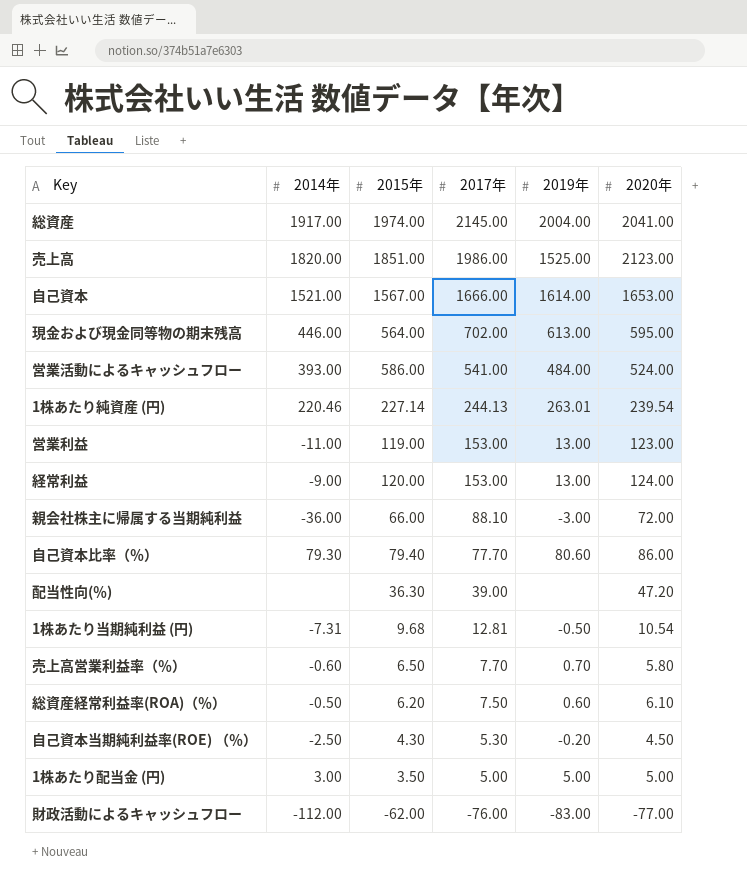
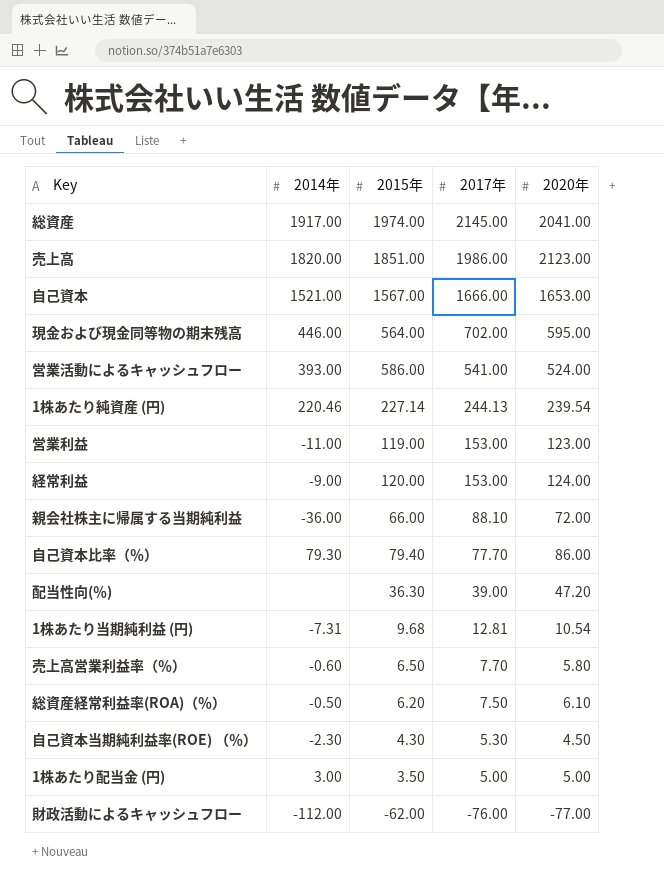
column 2019年 | position: 5 -> none
自己資本当期純利益率(ROE) （％） | 2014年: -2.50 -> -2.30

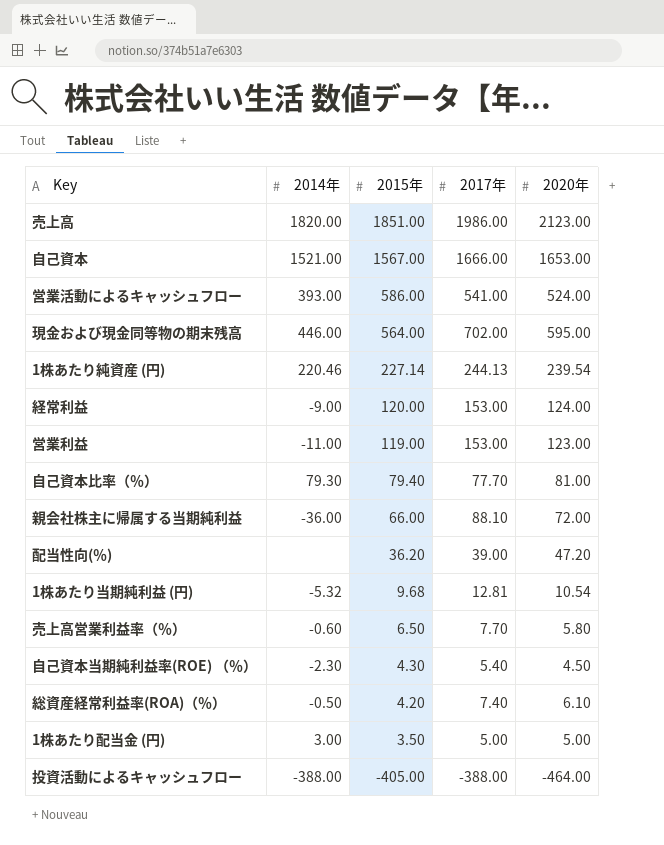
row order: 2017年 descending -> 2015年 descending
row 総資産: 1917.00 | 1974.00 | 2145.00 | 2041.00 -> none
row 財政活動によるキャッシュフロー: -112.00 | -62.00 | -76.00 | -77.00 -> none
自己資本比率（％） | 2020年: 86.00 -> 81.00
配当性向(％) | 2015年: 36.30 -> 36.20
1株あたり当期純利益 (円) | 2014年: -7.31 -> -5.32
自己資本当期純利益率(ROE) （％） | 2017年: 5.30 -> 5.40
総資産経常利益率(ROA)（％） | 2015年: 6.20 -> 4.20
総資産経常利益率(ROA)（％） | 2017年: 7.50 -> 7.40
row 投資活動によるキャッシュフロー: none -> -388.00 | -405.00 | -388.00 | -464.00

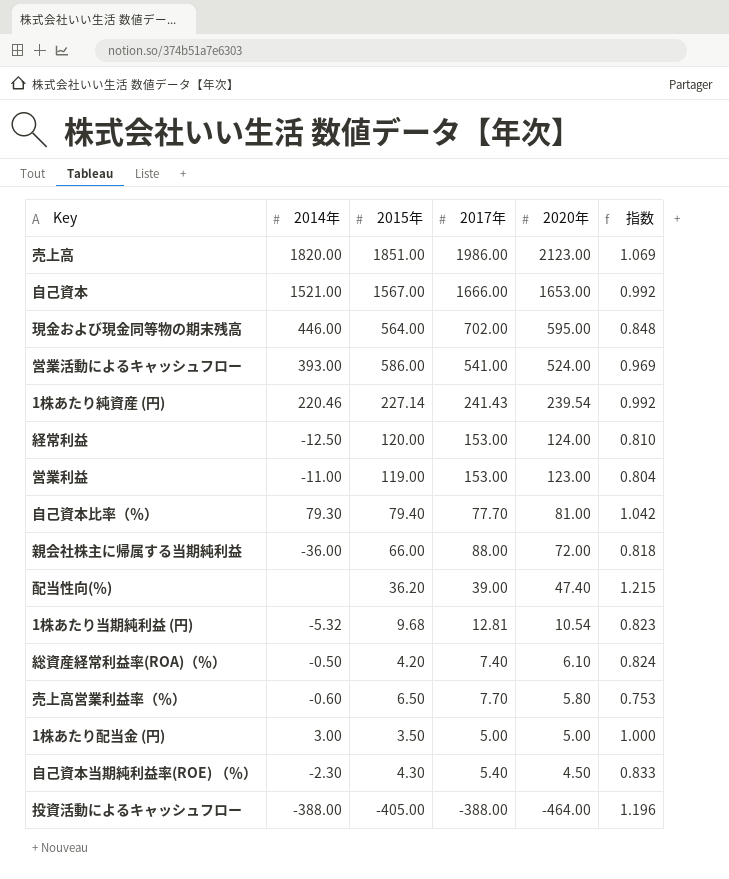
row order: 2015年 descending -> 2020年 descending
column 指数 | formula: none -> [2020年] / [2017年]
1株あたり純資産 (円) | 2017年: 244.13 -> 241.43
経常利益 | 2014年: -9.00 -> -12.50
親会社株主に帰属する当期純利益 | 2017年: 88.10 -> 88.00
配当性向(％) | 2020年: 47.20 -> 47.40

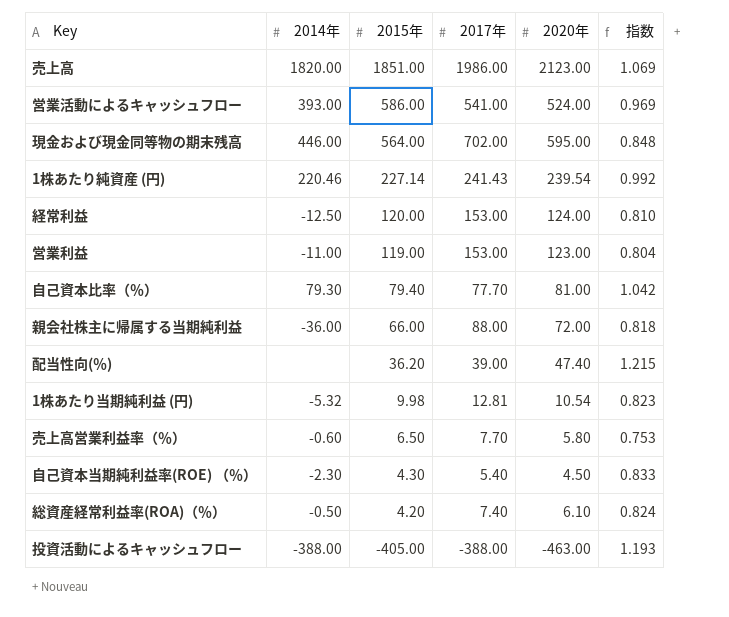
row order: 2020年 descending -> 2015年 descending
row 自己資本: 1521.00 | 1567.00 | 1666.00 | 1653.00 | 0.992 -> none
row 1株あたり配当金 (円): 3.00 | 3.50 | 5.00 | 5.00 | 1.000 -> none
1株あたり当期純利益 (円) | 2015年: 9.68 -> 9.98
投資活動によるキャッシュフロー | 2020年: -464.00 -> -463.00
投資活動によるキャッシュフロー | 指数: 1.196 -> 1.193

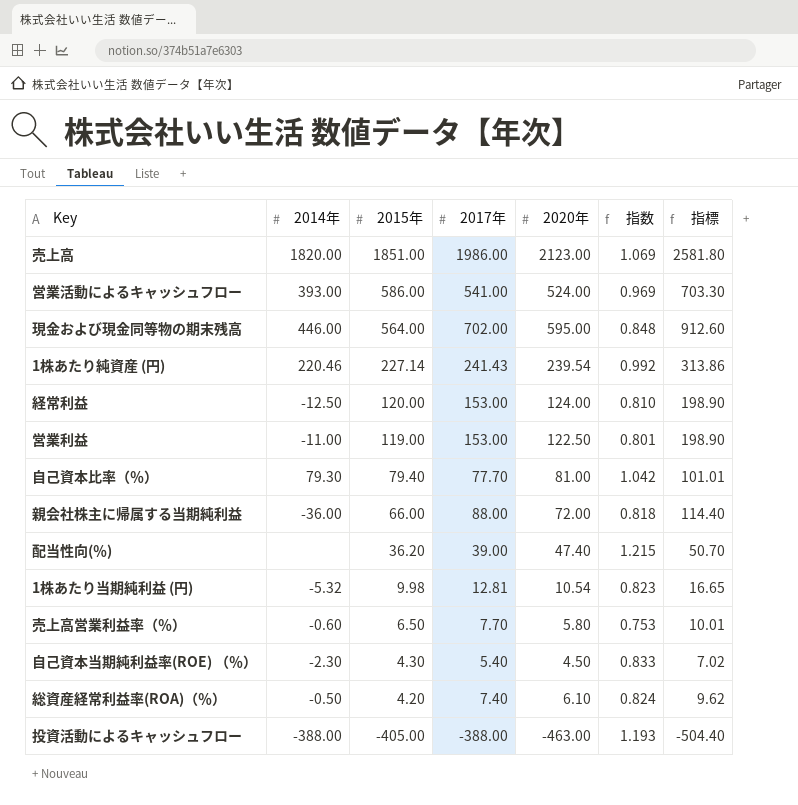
column 指標 | formula: none -> [2017年] * 1.3
営業利益 | 2020年: 123.00 -> 122.50
営業利益 | 指数: 0.804 -> 0.801

